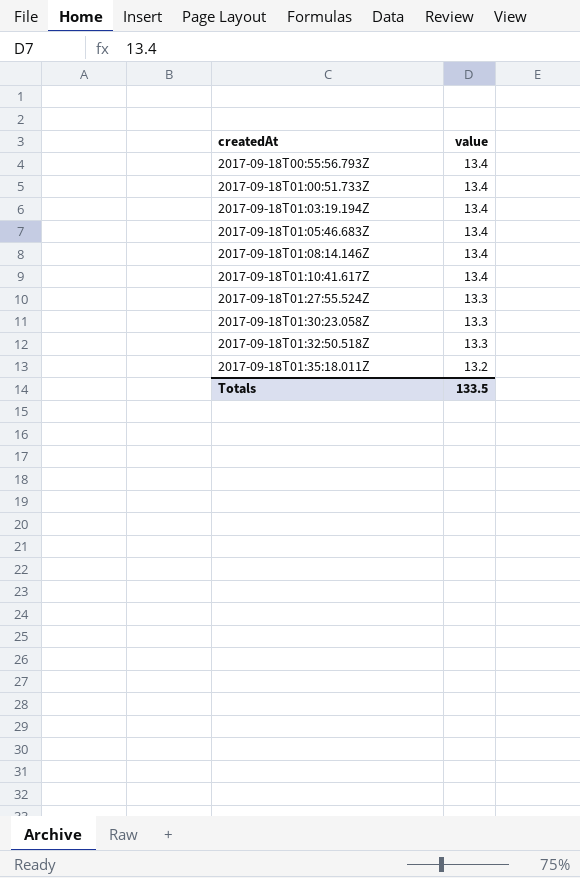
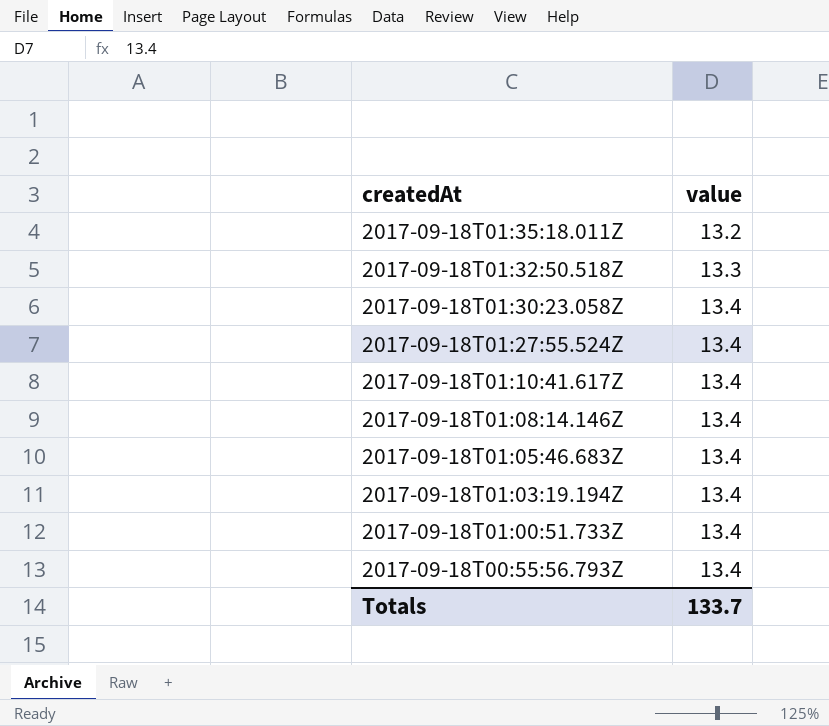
row order: createdAt ascending -> createdAt descending
2017-09-18T01:30:23.058Z | value: 13.3 -> 13.4
2017-09-18T01:27:55.524Z | value: 13.3 -> 13.4
Totals | value: 133.5 -> 133.7

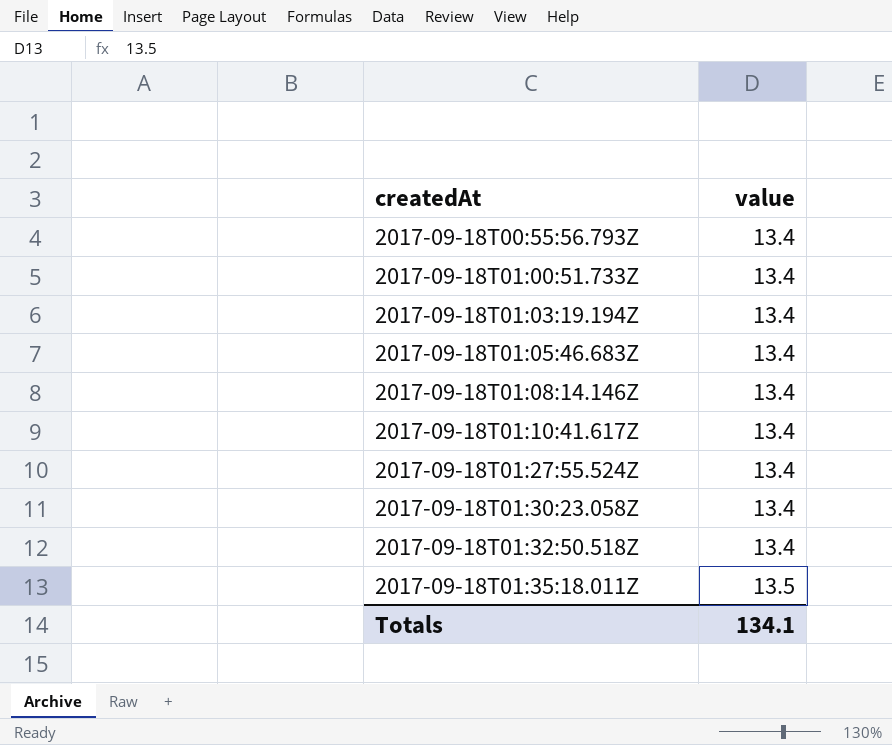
row order: createdAt descending -> createdAt ascending
2017-09-18T01:32:50.518Z | value: 13.3 -> 13.4
2017-09-18T01:35:18.011Z | value: 13.2 -> 13.5
Totals | value: 133.7 -> 134.1

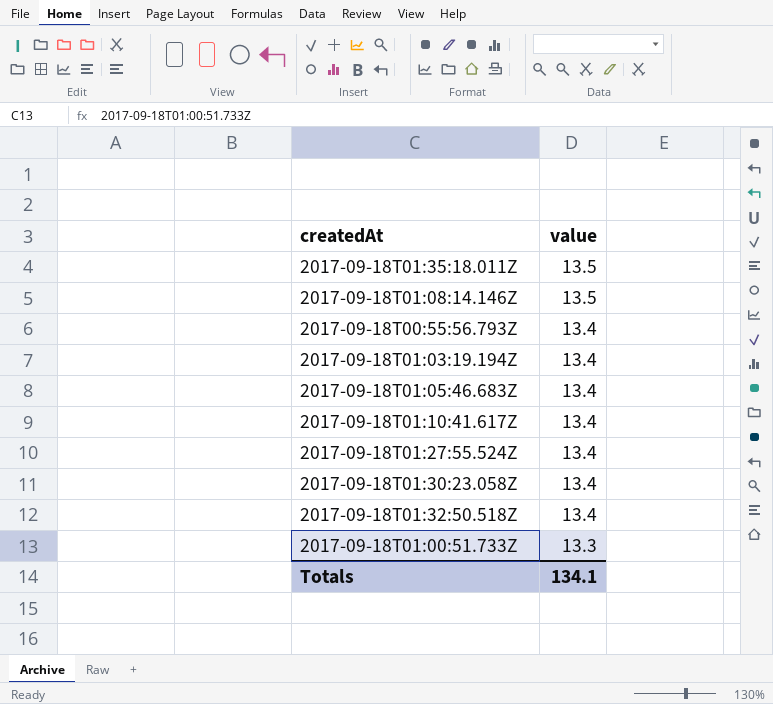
row order: createdAt ascending -> value descending
2017-09-18T01:08:14.146Z | value: 13.4 -> 13.5
2017-09-18T01:00:51.733Z | value: 13.4 -> 13.3

